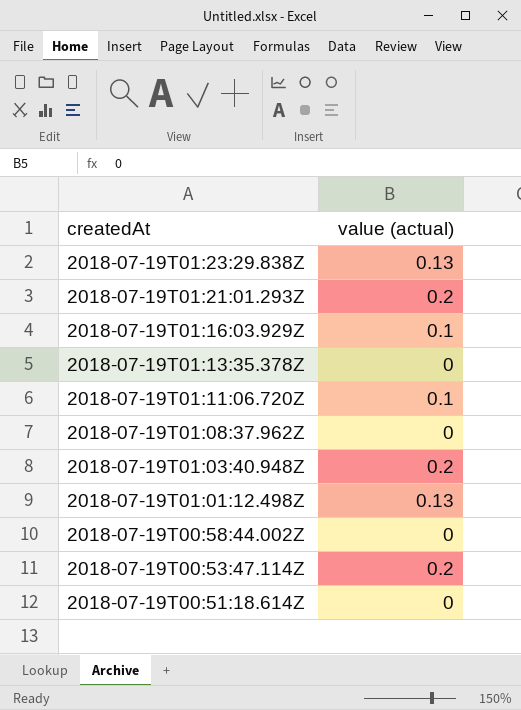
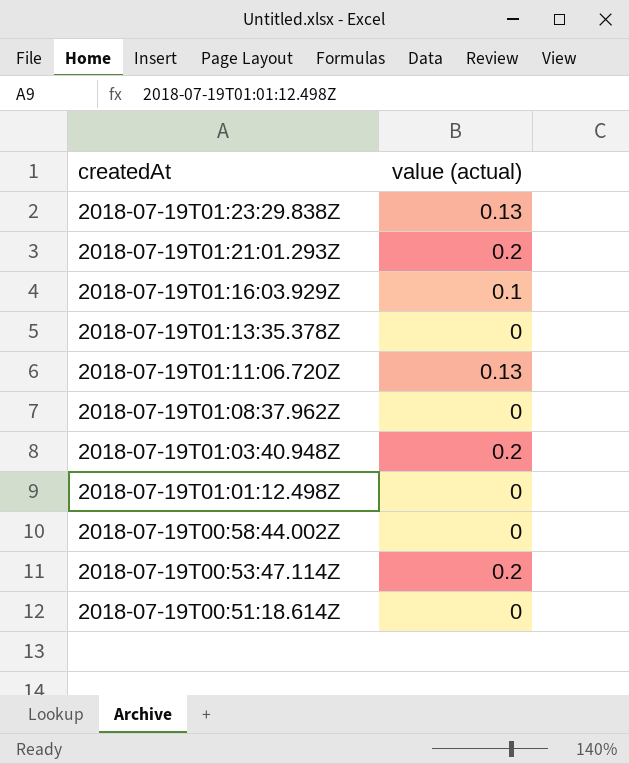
2018-07-19T01:11:06.720Z | value (actual): 0.1 -> 0.13
2018-07-19T01:01:12.498Z | value (actual): 0.13 -> 0

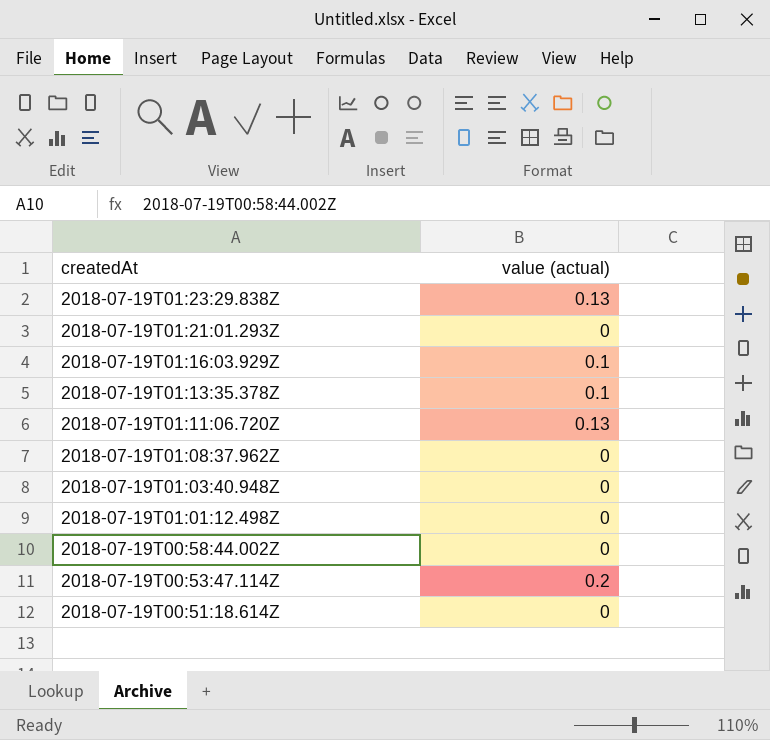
2018-07-19T01:21:01.293Z | value (actual): 0.2 -> 0
2018-07-19T01:13:35.378Z | value (actual): 0 -> 0.1
2018-07-19T01:03:40.948Z | value (actual): 0.2 -> 0

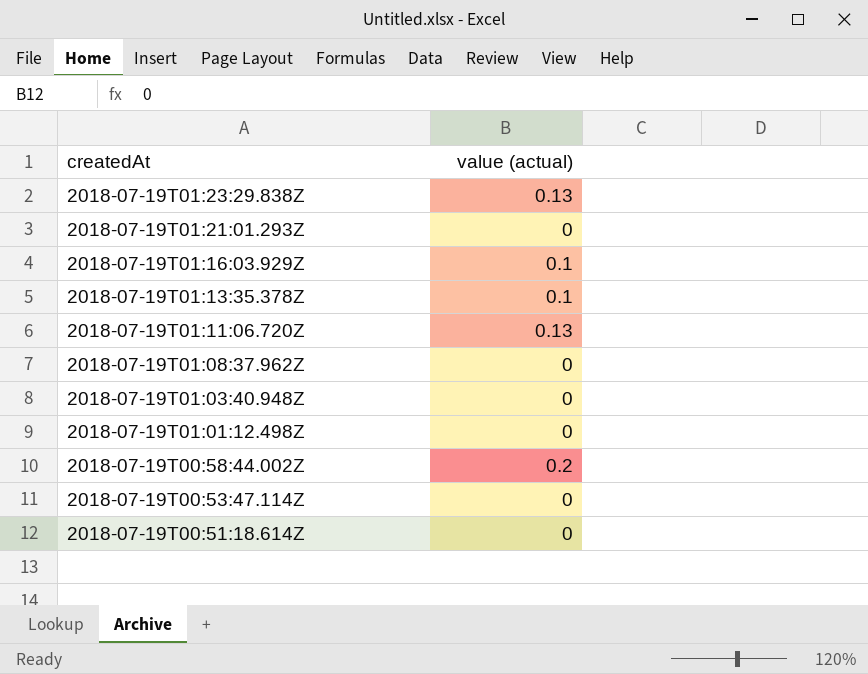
2018-07-19T00:58:44.002Z | value (actual): 0 -> 0.2
2018-07-19T00:53:47.114Z | value (actual): 0.2 -> 0

